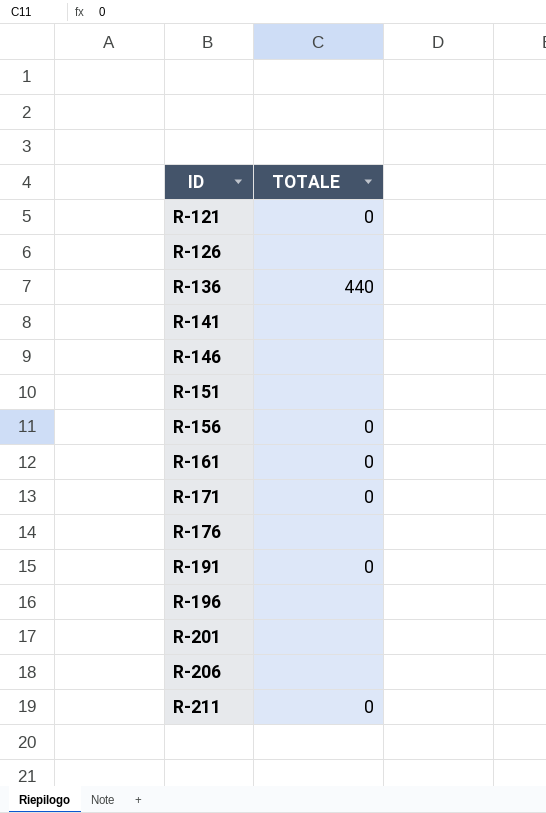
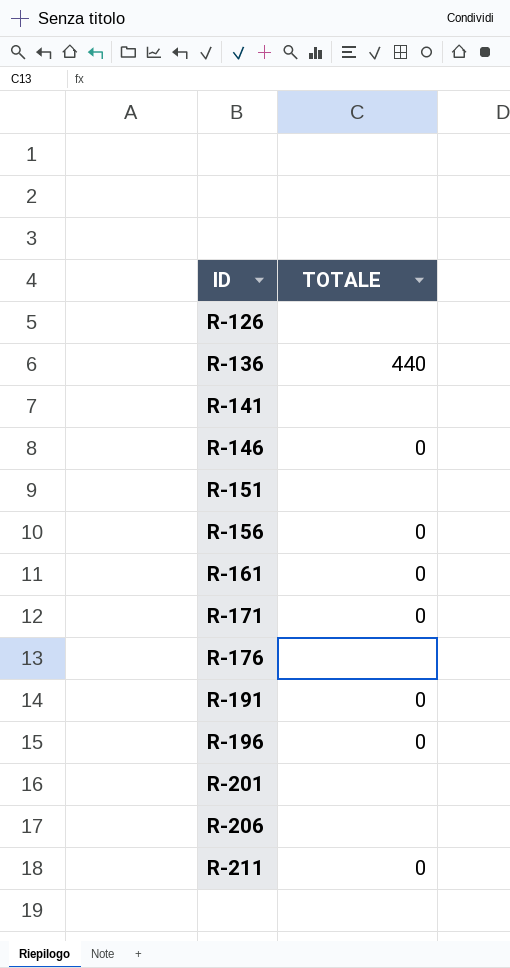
row R-121: 0 -> none
R-146 | TOTALE: none -> 0
R-196 | TOTALE: none -> 0

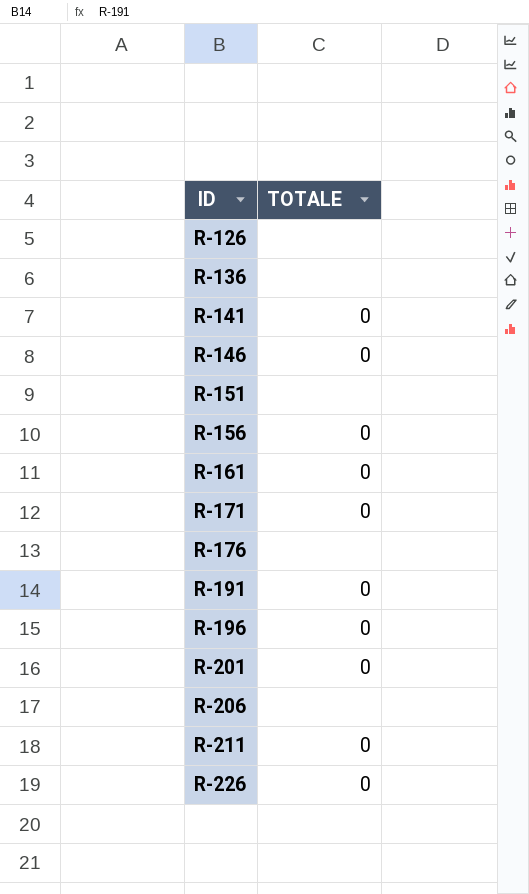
R-136 | TOTALE: 440 -> none
R-141 | TOTALE: none -> 0
R-201 | TOTALE: none -> 0
row R-226: none -> 0

